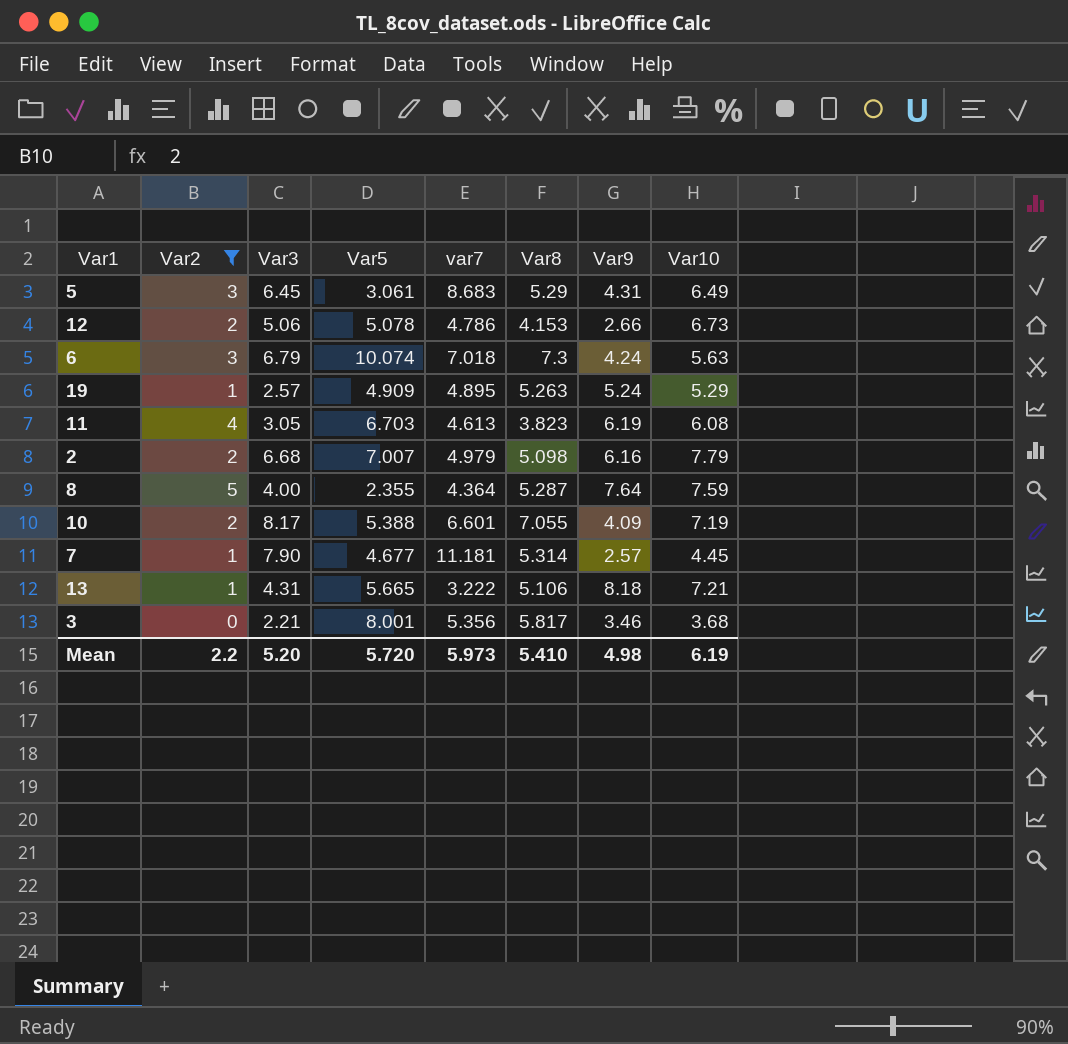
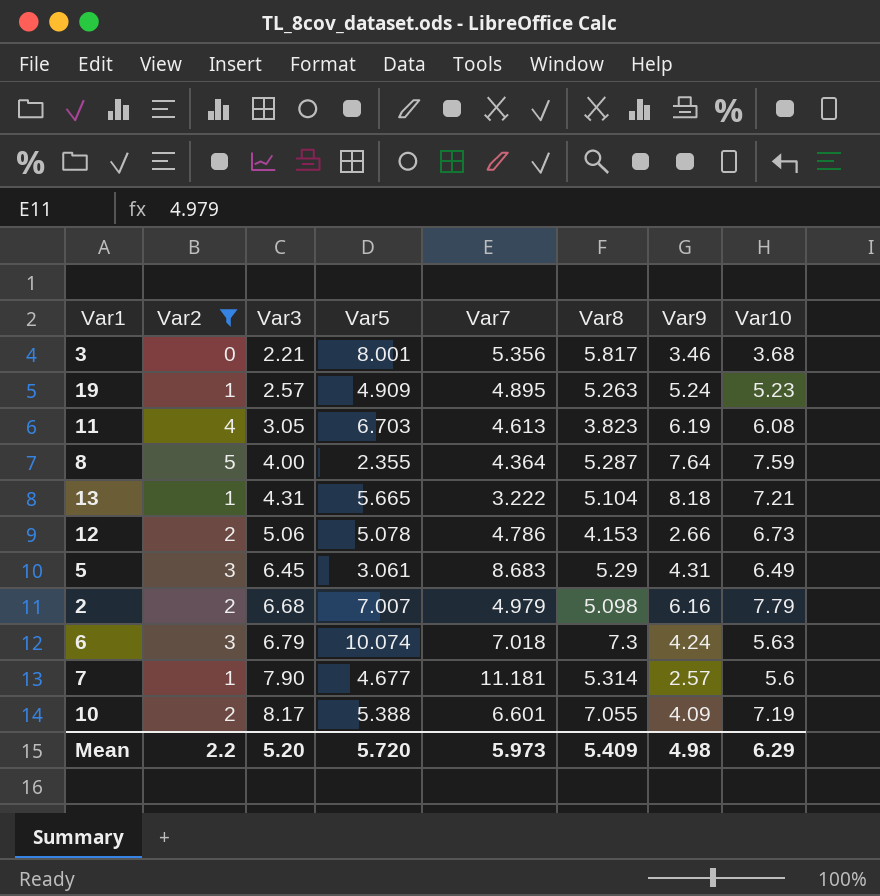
row order: none -> Var3 ascending
column name: var7 -> Var7
19 | Var10: 5.29 -> 5.23
13 | Var8: 5.106 -> 5.104
7 | Var10: 4.45 -> 5.6
Mean | Var8: 5.410 -> 5.409
Mean | Var10: 6.19 -> 6.29

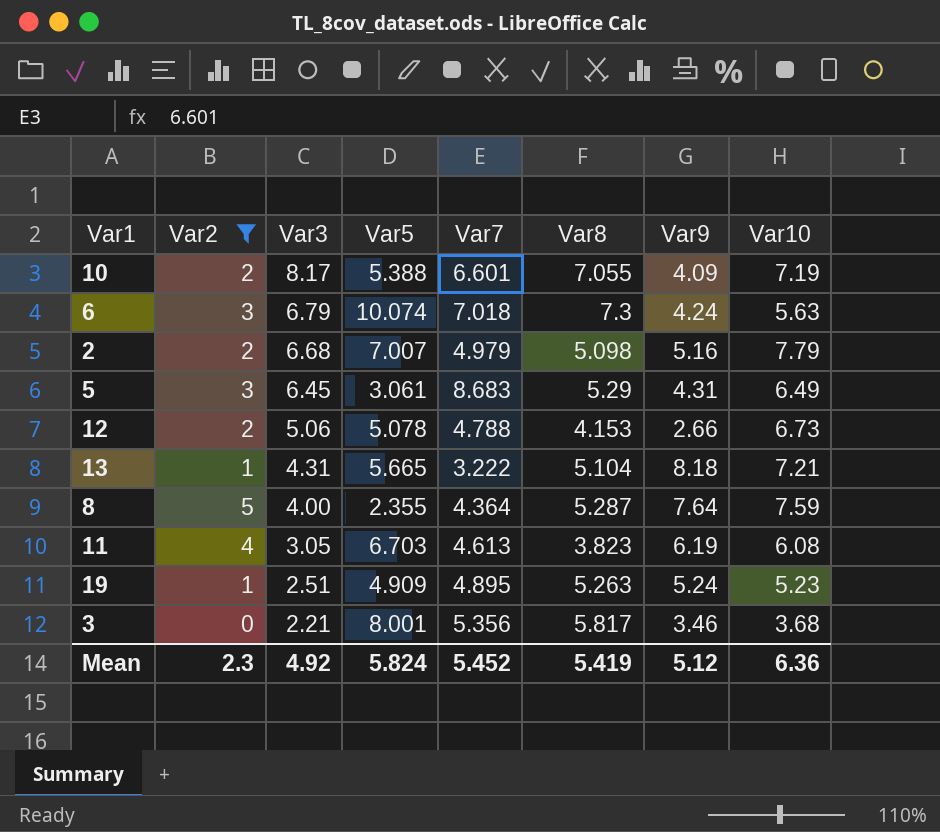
row order: Var3 ascending -> Var3 descending
row 7: 1 | 7.90 | 4.677 | 11.181 | 5.314 | 2.57 | 5.6 -> none
2 | Var9: 6.16 -> 5.16
12 | Var7: 4.786 -> 4.788
19 | Var3: 2.57 -> 2.51
Mean | Var2: 2.2 -> 2.3
Mean | Var3: 5.20 -> 4.92
Mean | Var5: 5.720 -> 5.824
Mean | Var7: 5.973 -> 5.452
Mean | Var8: 5.409 -> 5.419
Mean | Var9: 4.98 -> 5.12
Mean | Var10: 6.29 -> 6.36

